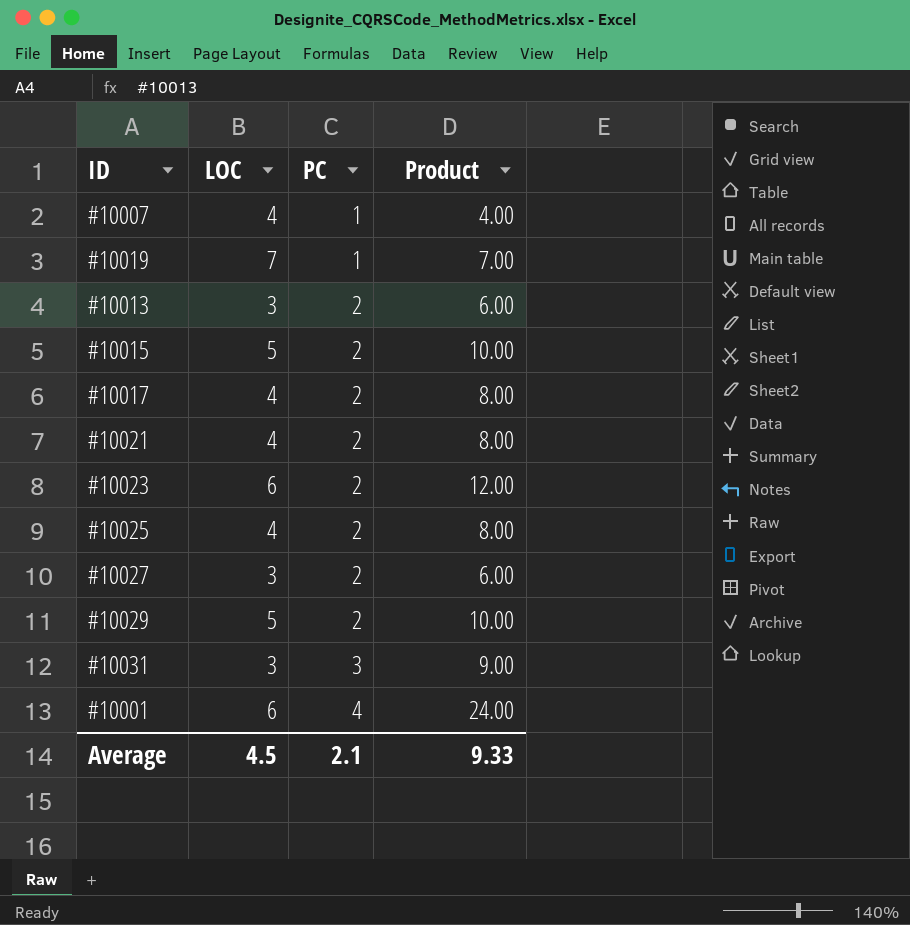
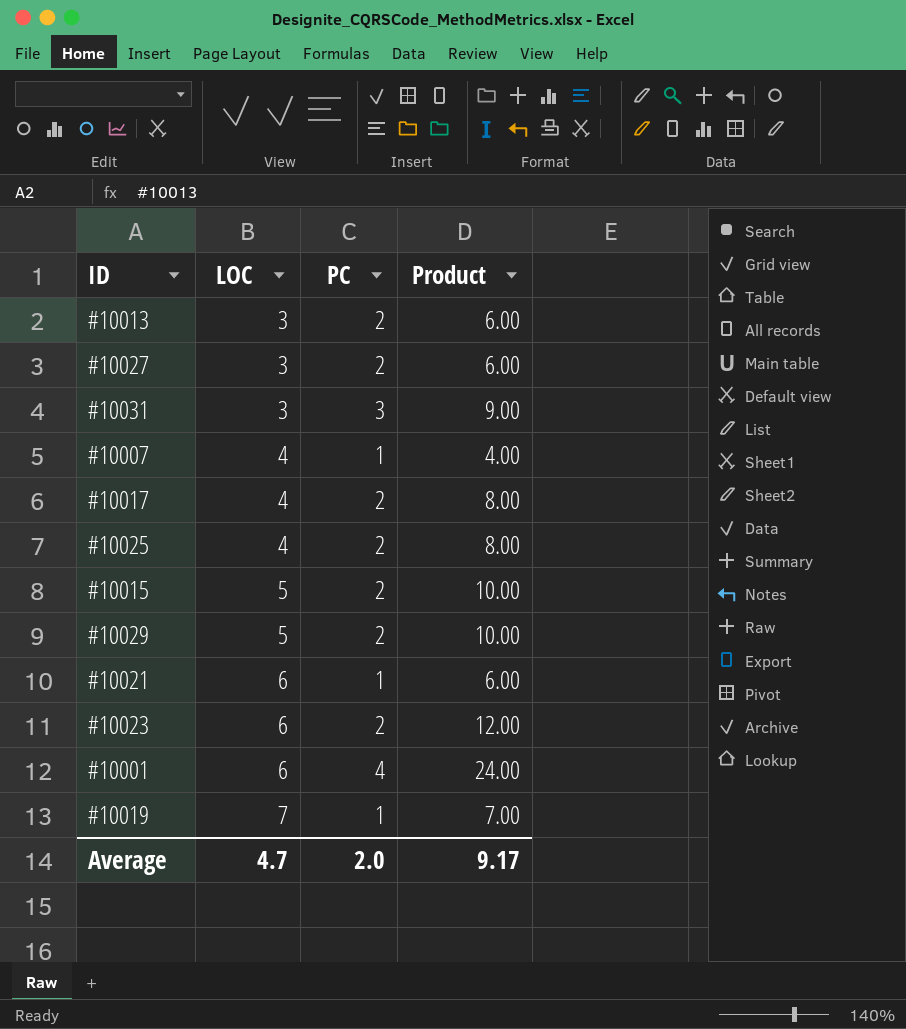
row order: PC ascending -> LOC ascending
#10021 | LOC: 4 -> 6
#10021 | PC: 2 -> 1
#10021 | Product: 8.00 -> 6.00
Average | LOC: 4.5 -> 4.7
Average | PC: 2.1 -> 2.0
Average | Product: 9.33 -> 9.17

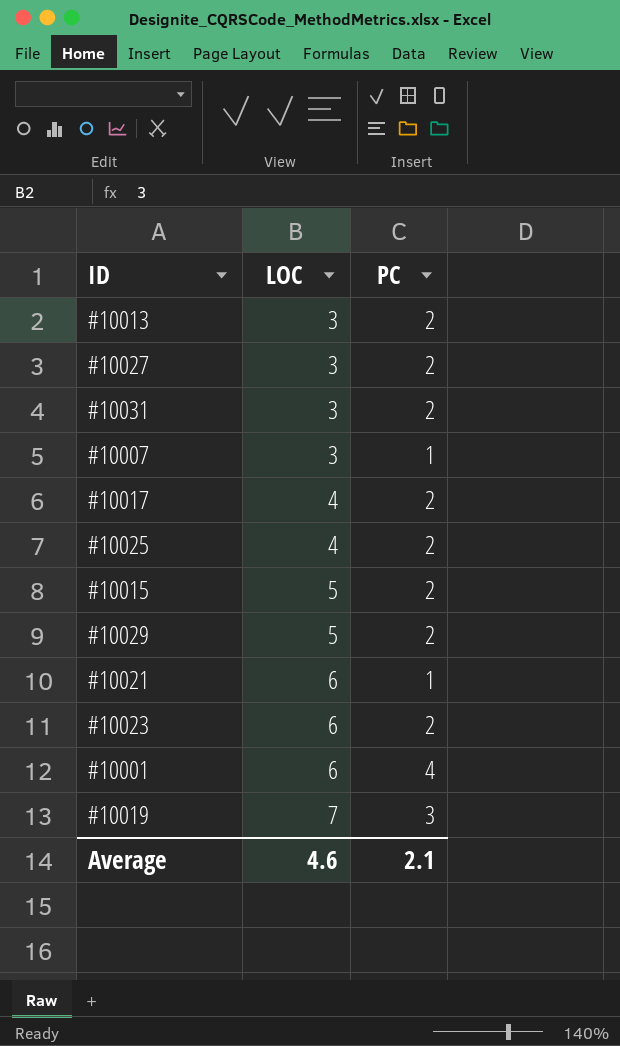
column Product | formula: [LOC] * [PC] -> none
#10031 | PC: 3 -> 2
#10007 | LOC: 4 -> 3
#10019 | PC: 1 -> 3
Average | LOC: 4.7 -> 4.6
Average | PC: 2.0 -> 2.1

